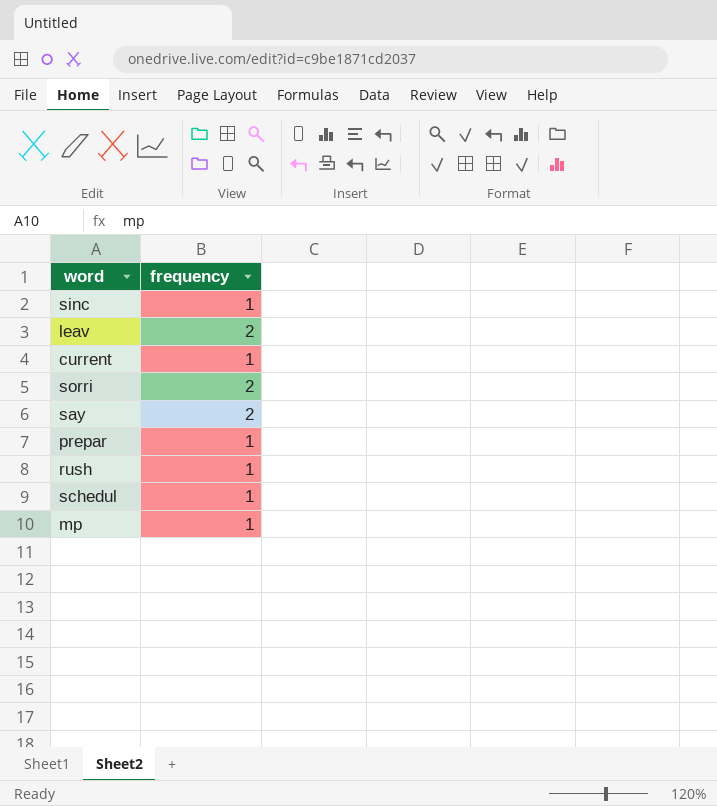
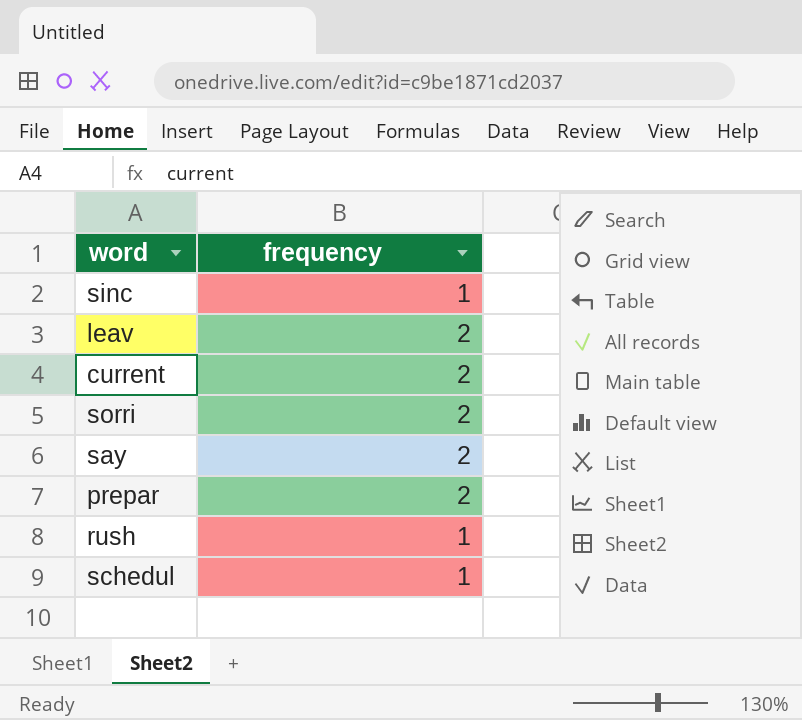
row mp: 1 -> none
current | frequency: 1 -> 2
prepar | frequency: 1 -> 2

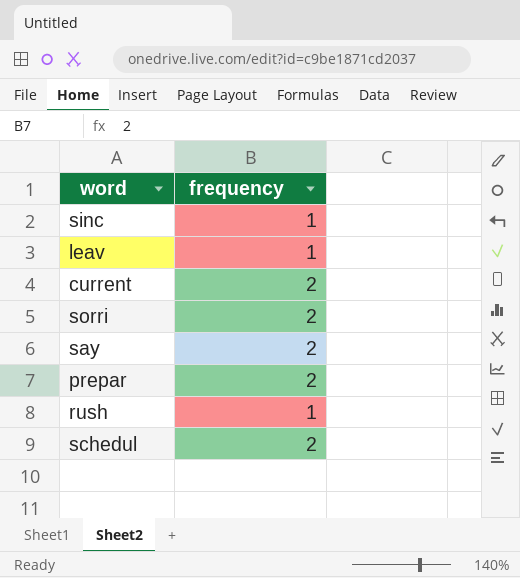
leav | frequency: 2 -> 1
schedul | frequency: 1 -> 2

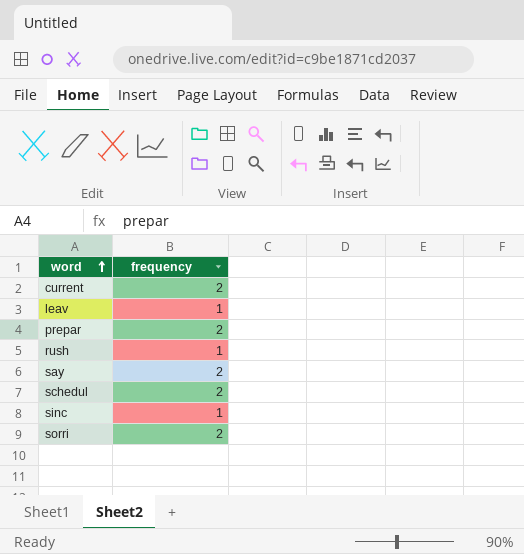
row order: none -> word ascending

